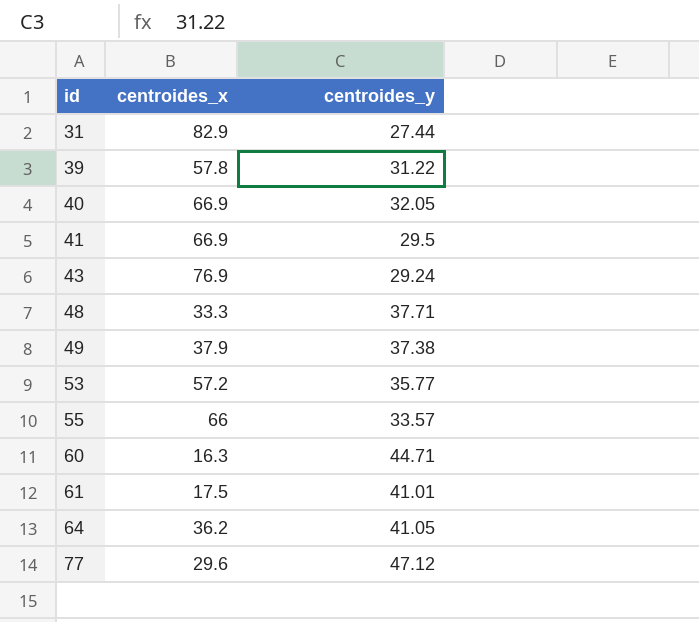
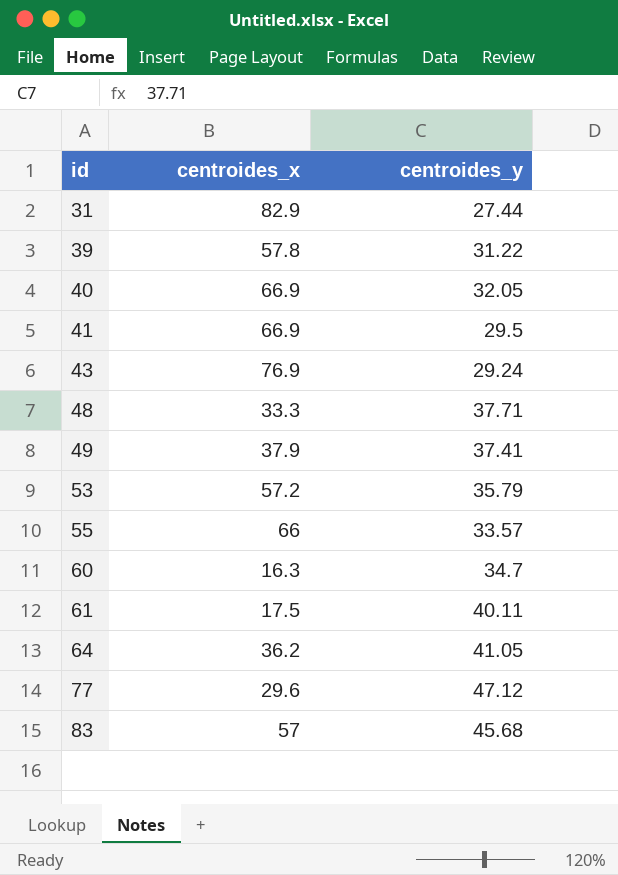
49 | centroides_y: 37.38 -> 37.41
53 | centroides_y: 35.77 -> 35.79
60 | centroides_y: 44.71 -> 34.7
61 | centroides_y: 41.01 -> 40.11
row 83: none -> 57 | 45.68

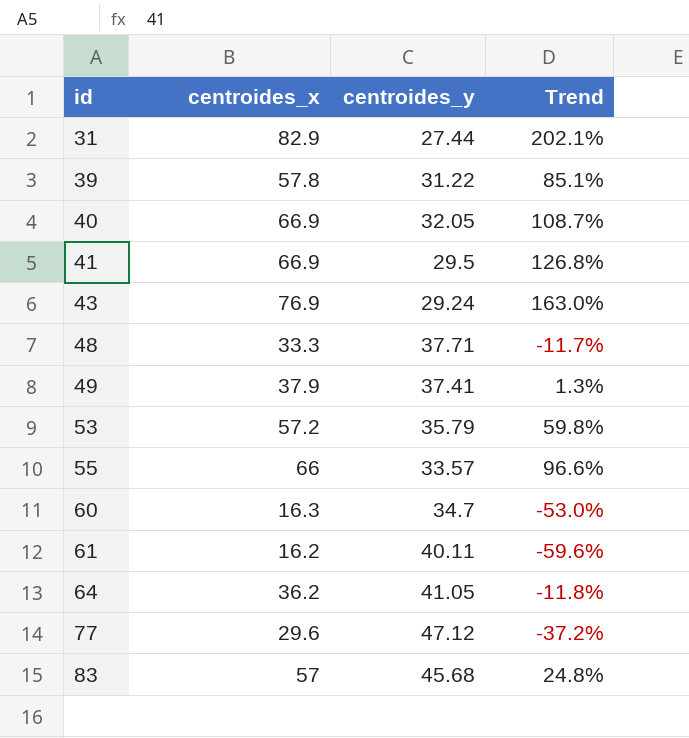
column Trend | formula: none -> ([centroides_x] - [centroides_y]) / [centroides_y]
61 | centroides_x: 17.5 -> 16.2

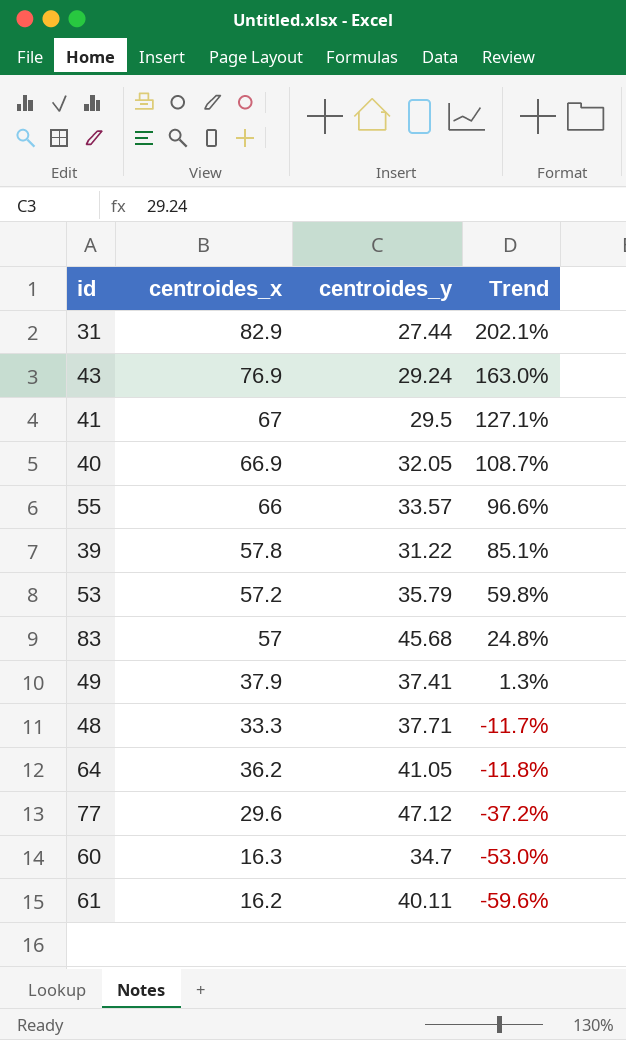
row order: id ascending -> Trend descending
41 | centroides_x: 66.9 -> 67
41 | Trend: 126.8% -> 127.1%

